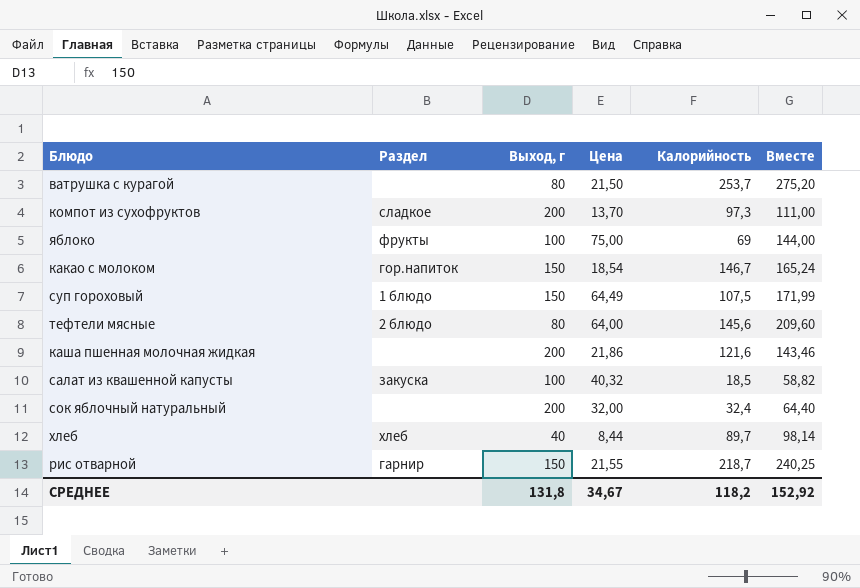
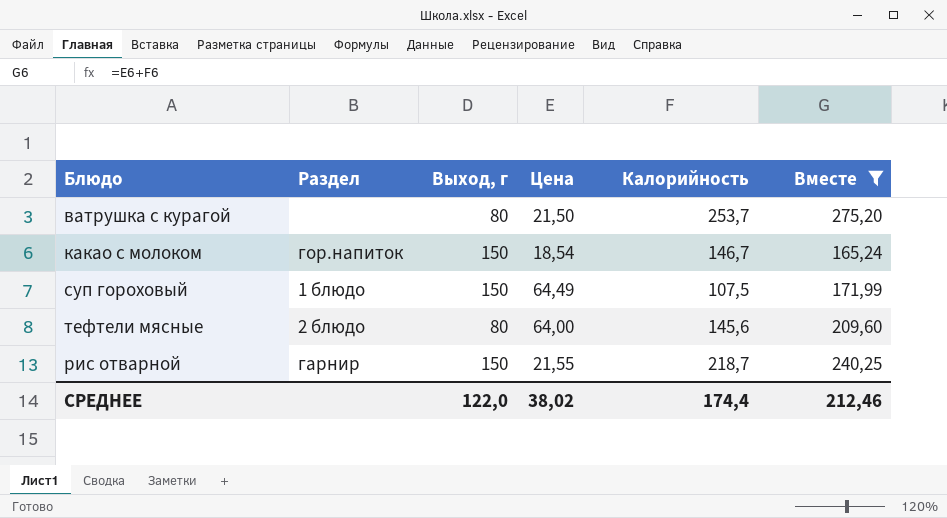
filter: none -> Вместе >= 165,24
СРЕДНЕЕ | Выход, г: 131,8 -> 122,0
СРЕДНЕЕ | Цена: 34,67 -> 38,02
СРЕДНЕЕ | Калорийность: 118,2 -> 174,4
СРЕДНЕЕ | Вместе: 152,92 -> 212,46

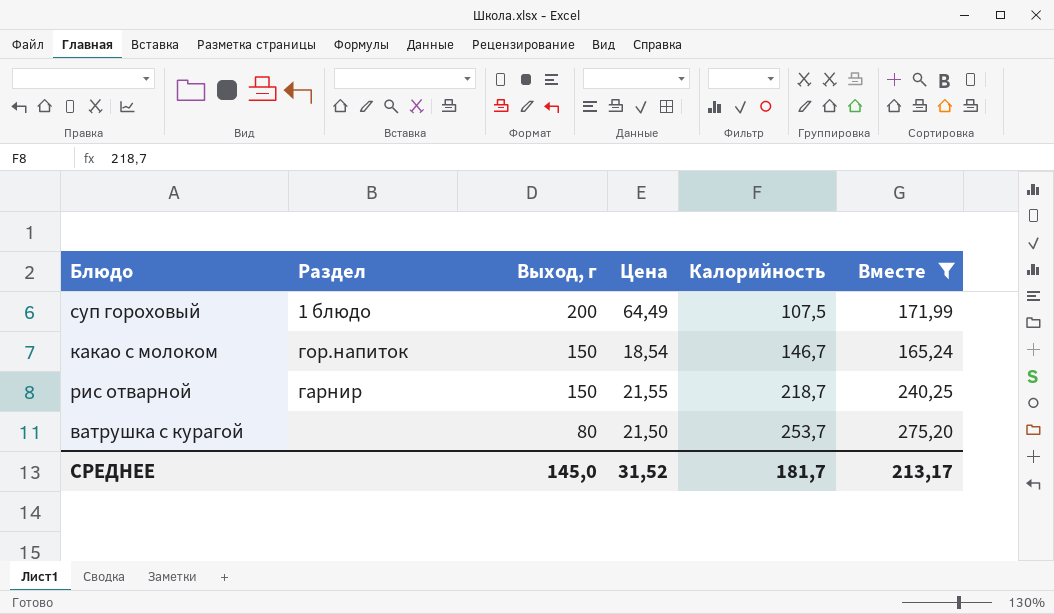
row order: none -> Выход, г descending
row тефтели мясные: 2 блюдо | 80 | 64,00 | 145,6 | 209,60 -> none
суп гороховый | Выход, г: 150 -> 200
СРЕДНЕЕ | Выход, г: 122,0 -> 145,0
СРЕДНЕЕ | Цена: 38,02 -> 31,52
СРЕДНЕЕ | Калорийность: 174,4 -> 181,7
СРЕДНЕЕ | Вместе: 212,46 -> 213,17

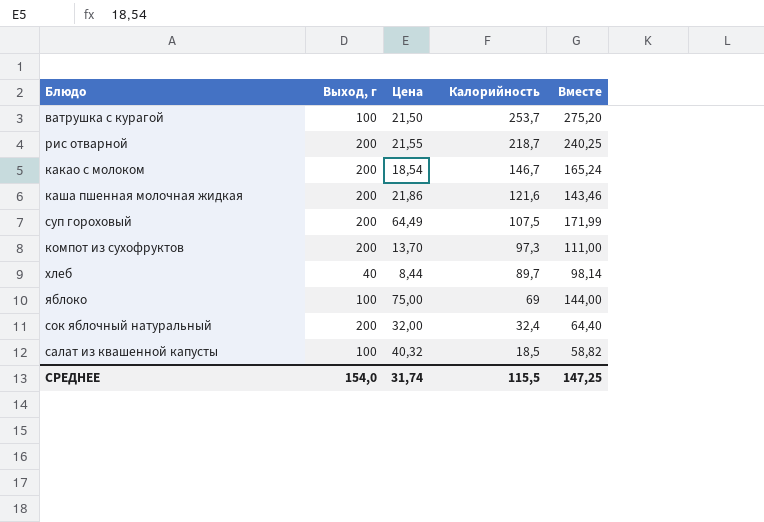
filter: Вместе >= 165,24 -> none
row order: Выход, г descending -> Калорийность descending
column Раздел | position: 2 -> none
ватрушка с курагой | Выход, г: 80 -> 100
рис отварной | Выход, г: 150 -> 200
какао с молоком | Выход, г: 150 -> 200
СРЕДНЕЕ | Выход, г: 145,0 -> 154,0
СРЕДНЕЕ | Цена: 31,52 -> 31,74
СРЕДНЕЕ | Калорийность: 181,7 -> 115,5
СРЕДНЕЕ | Вместе: 213,17 -> 147,25

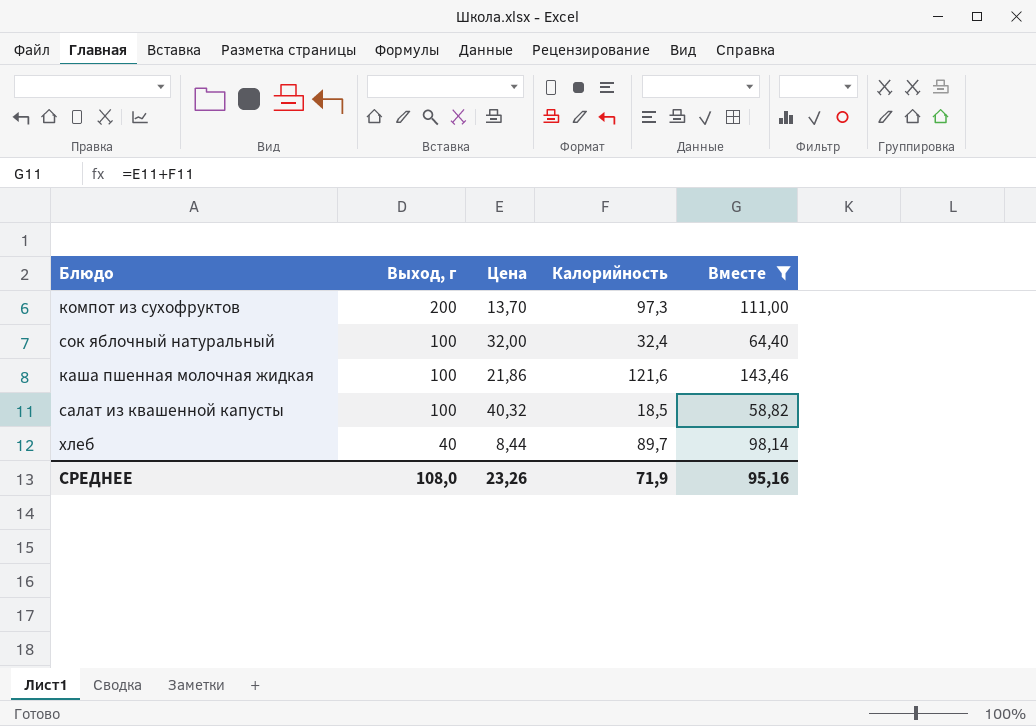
filter: none -> Вместе <= 143,46
row order: Калорийность descending -> Выход, г descending
сок яблочный натуральный | Выход, г: 200 -> 100
каша пшенная молочная жидкая | Выход, г: 200 -> 100
СРЕДНЕЕ | Выход, г: 154,0 -> 108,0
СРЕДНЕЕ | Цена: 31,74 -> 23,26
СРЕДНЕЕ | Калорийность: 115,5 -> 71,9
СРЕДНЕЕ | Вместе: 147,25 -> 95,16

